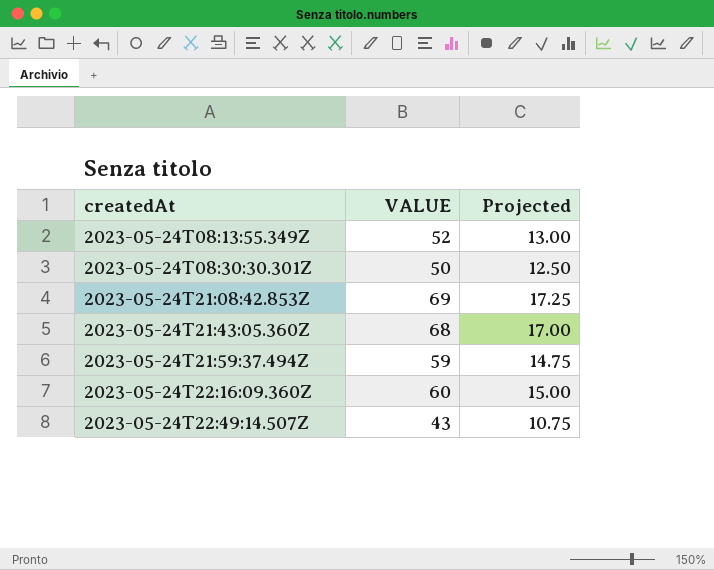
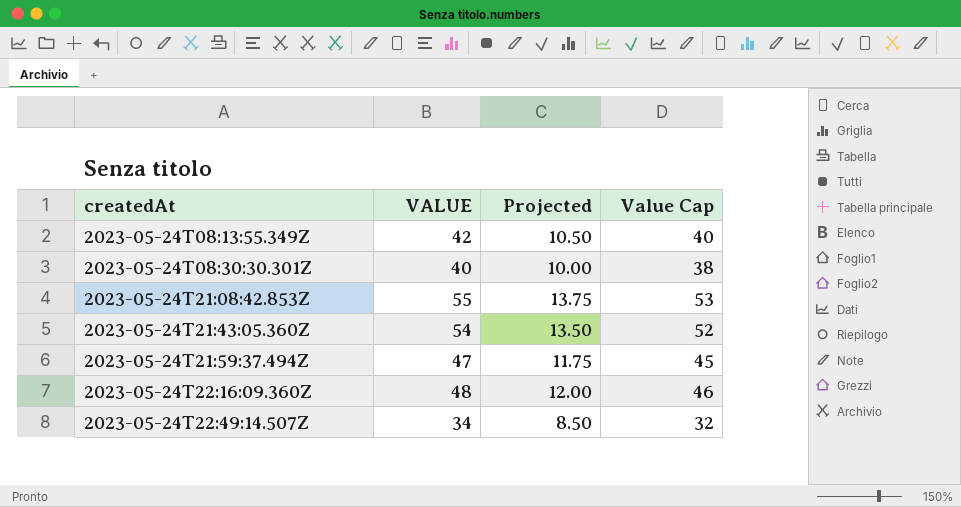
column Value Cap | formula: none -> [VALUE] - 2
2023-05-24T08:13:55.349Z | VALUE: 52 -> 42
2023-05-24T08:13:55.349Z | Projected: 13.00 -> 10.50
2023-05-24T08:30:30.301Z | VALUE: 50 -> 40
2023-05-24T08:30:30.301Z | Projected: 12.50 -> 10.00
2023-05-24T21:08:42.853Z | VALUE: 69 -> 55
2023-05-24T21:08:42.853Z | Projected: 17.25 -> 13.75
2023-05-24T21:43:05.360Z | VALUE: 68 -> 54
2023-05-24T21:43:05.360Z | Projected: 17.00 -> 13.50
2023-05-24T21:59:37.494Z | VALUE: 59 -> 47
2023-05-24T21:59:37.494Z | Projected: 14.75 -> 11.75
2023-05-24T22:16:09.360Z | VALUE: 60 -> 48
2023-05-24T22:16:09.360Z | Projected: 15.00 -> 12.00
2023-05-24T22:49:14.507Z | VALUE: 43 -> 34
2023-05-24T22:49:14.507Z | Projected: 10.75 -> 8.50

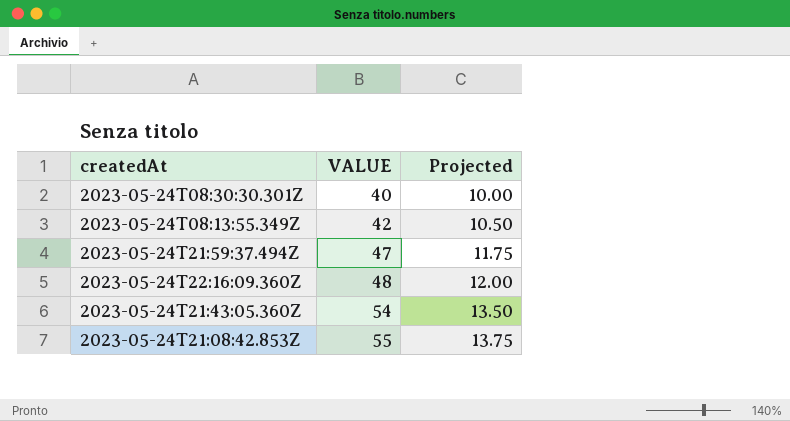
row order: createdAt ascending -> VALUE ascending
column Value Cap | formula: [VALUE] - 2 -> none
row 2023-05-24T22:49:14.507Z: 34 | 8.50 | 32 -> none

